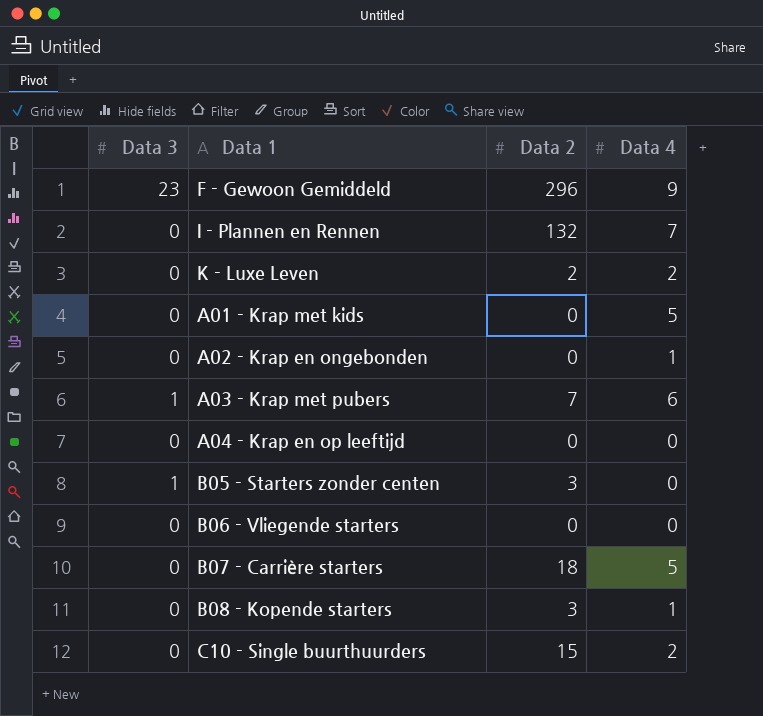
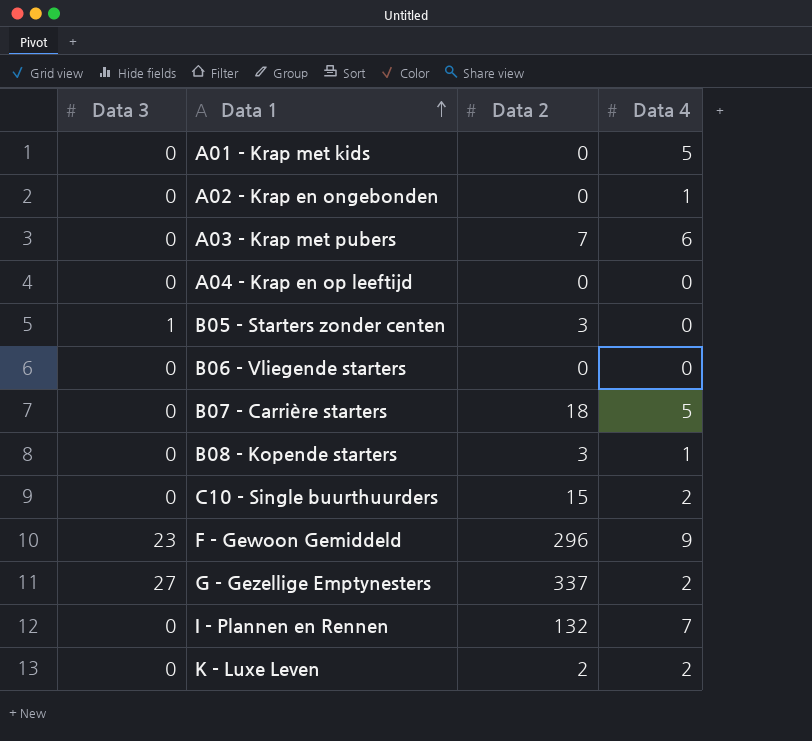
row order: none -> Data 1 ascending
A03 - Krap met pubers | Data 3: 1 -> 0
row G - Gezellige Emptynesters: none -> 27 | 337 | 2

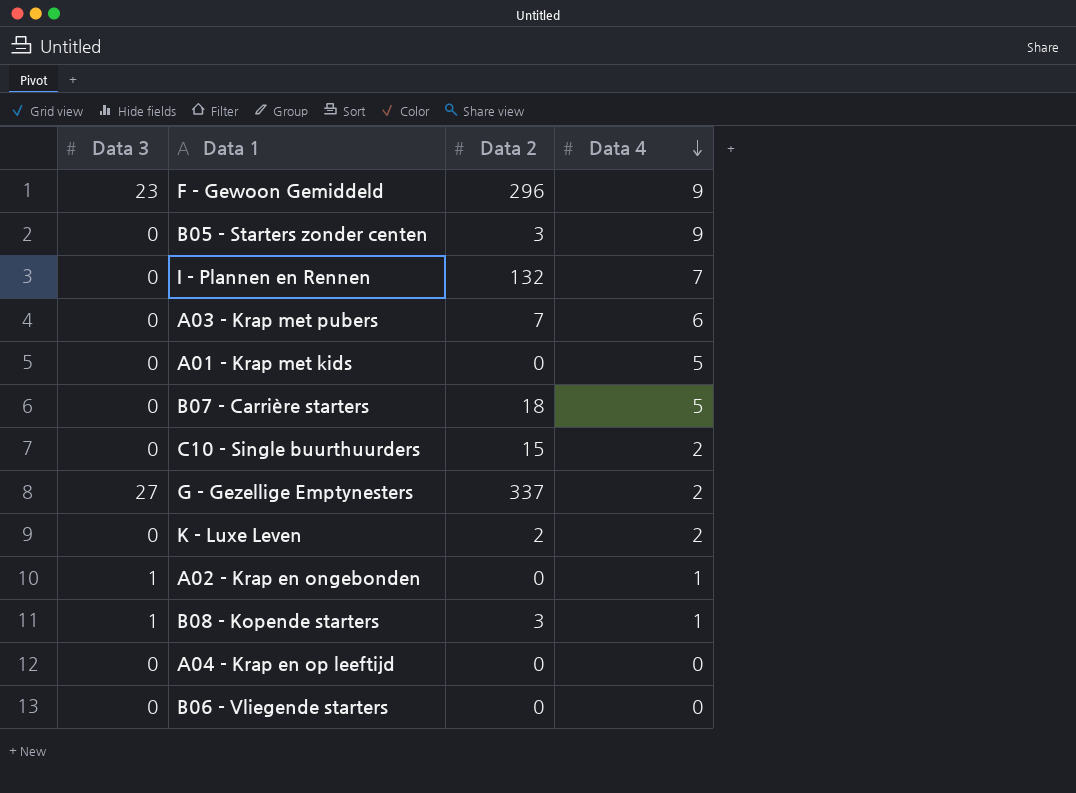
row order: Data 1 ascending -> Data 4 descending
B05 - Starters zonder centen | Data 3: 1 -> 0
B05 - Starters zonder centen | Data 4: 0 -> 9
A02 - Krap en ongebonden | Data 3: 0 -> 1
B08 - Kopende starters | Data 3: 0 -> 1

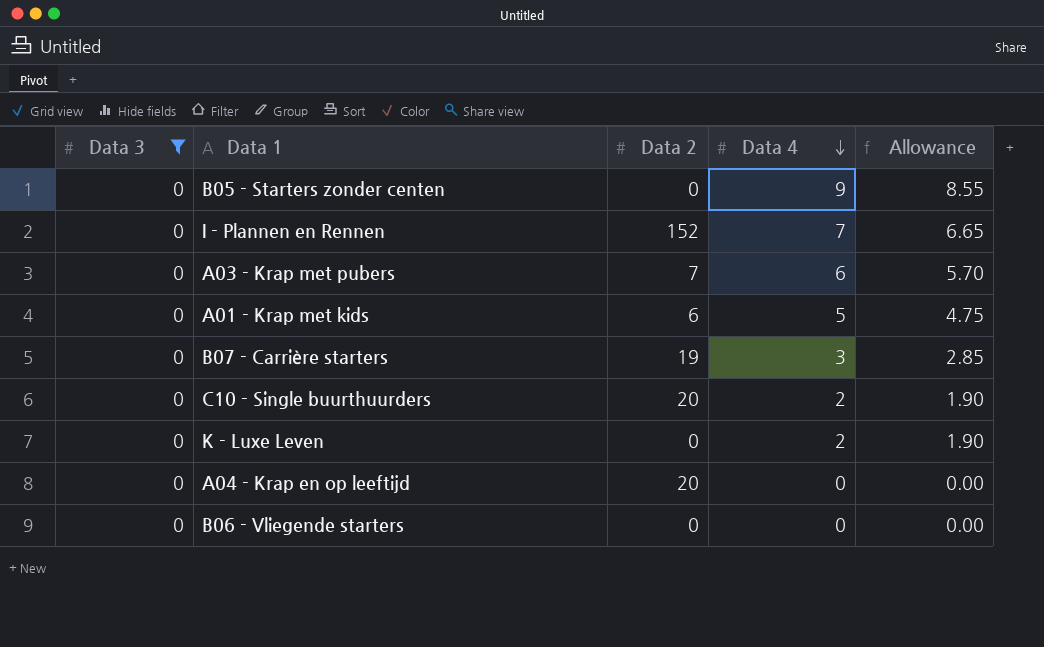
filter: none -> Data 3 = 0
column Allowance | formula: none -> [Data 4] * 0.95
B05 - Starters zonder centen | Data 2: 3 -> 0
I - Plannen en Rennen | Data 2: 132 -> 152
A01 - Krap met kids | Data 2: 0 -> 6
B07 - Carrière starters | Data 2: 18 -> 19
B07 - Carrière starters | Data 4: 5 -> 3
C10 - Single buurthuurders | Data 2: 15 -> 20
K - Luxe Leven | Data 2: 2 -> 0
A04 - Krap en op leeftijd | Data 2: 0 -> 20

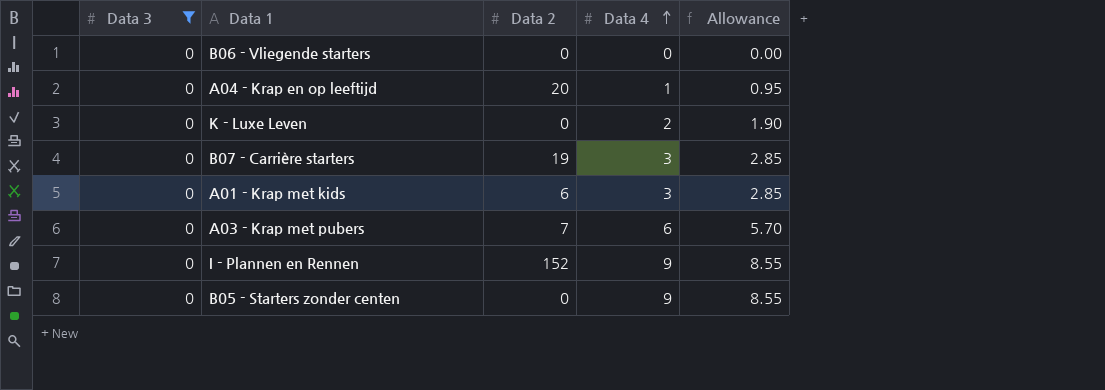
row order: Data 4 descending -> Data 4 ascending
row C10 - Single buurthuurders: 0 | 20 | 2 | 1.90 -> none
A04 - Krap en op leeftijd | Data 4: 0 -> 1
A04 - Krap en op leeftijd | Allowance: 0.00 -> 0.95
A01 - Krap met kids | Data 4: 5 -> 3
A01 - Krap met kids | Allowance: 4.75 -> 2.85
I - Plannen en Rennen | Data 4: 7 -> 9
I - Plannen en Rennen | Allowance: 6.65 -> 8.55

